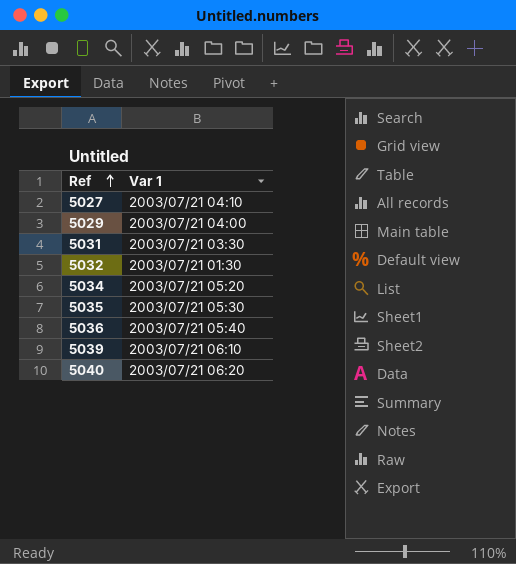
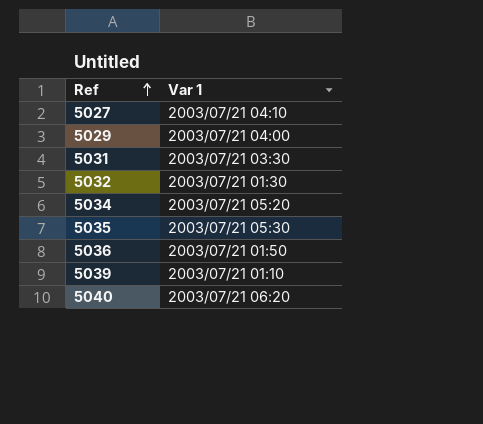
5036 | Var 1: 2003/07/21 05:40 -> 2003/07/21 01:50
5039 | Var 1: 2003/07/21 06:10 -> 2003/07/21 01:10

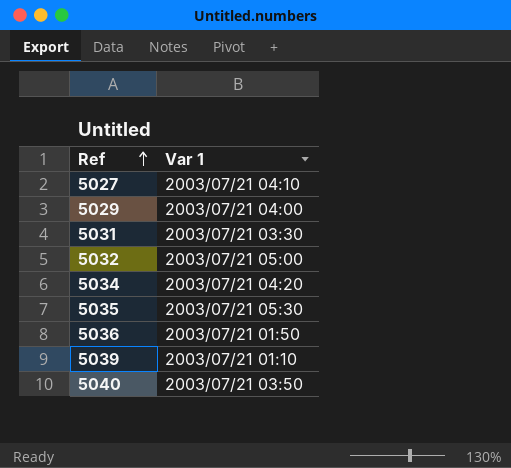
5032 | Var 1: 2003/07/21 01:30 -> 2003/07/21 05:00
5034 | Var 1: 2003/07/21 05:20 -> 2003/07/21 04:20
5040 | Var 1: 2003/07/21 06:20 -> 2003/07/21 03:50

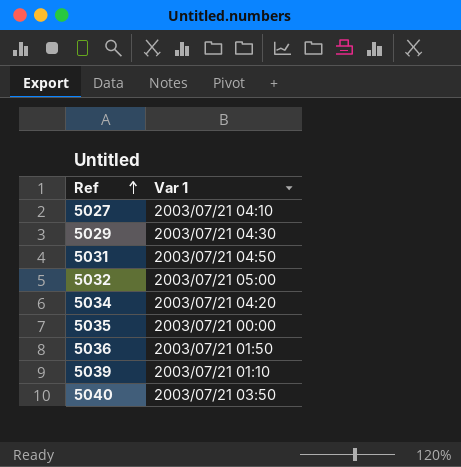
5029 | Var 1: 2003/07/21 04:00 -> 2003/07/21 04:30
5031 | Var 1: 2003/07/21 03:30 -> 2003/07/21 04:50
5035 | Var 1: 2003/07/21 05:30 -> 2003/07/21 00:00

